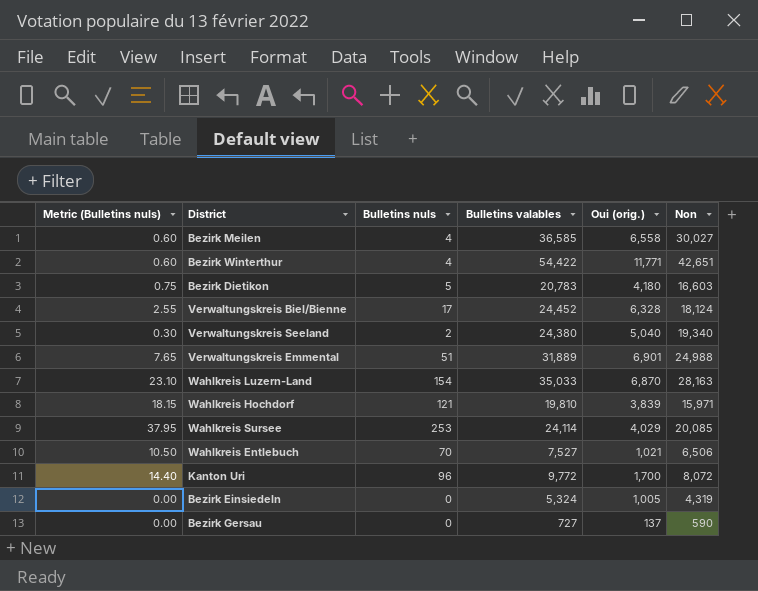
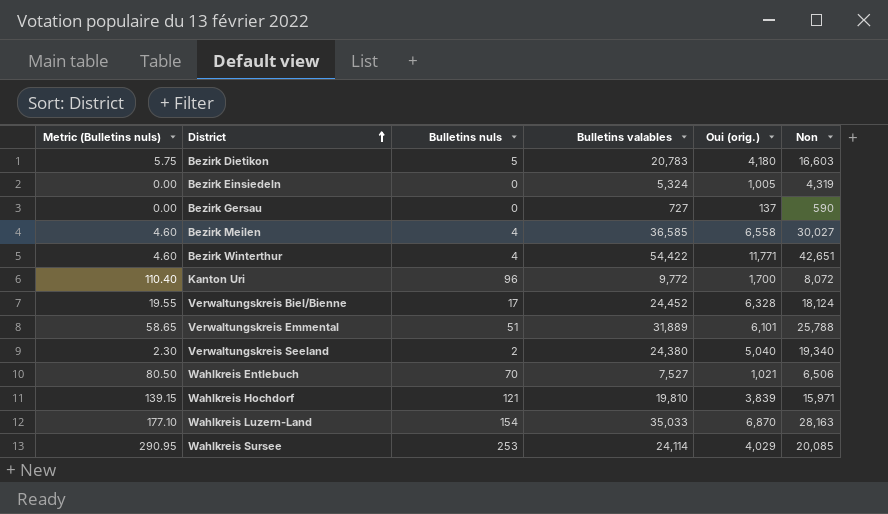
row order: none -> District ascending
column Metric (Bulletins nuls) | formula: [Bulletins nuls] * 0.15 -> [Bulletins nuls] * 1.15
Verwaltungskreis Emmental | Oui (orig.): 6,901 -> 6,101
Verwaltungskreis Emmental | Non: 24,988 -> 25,788

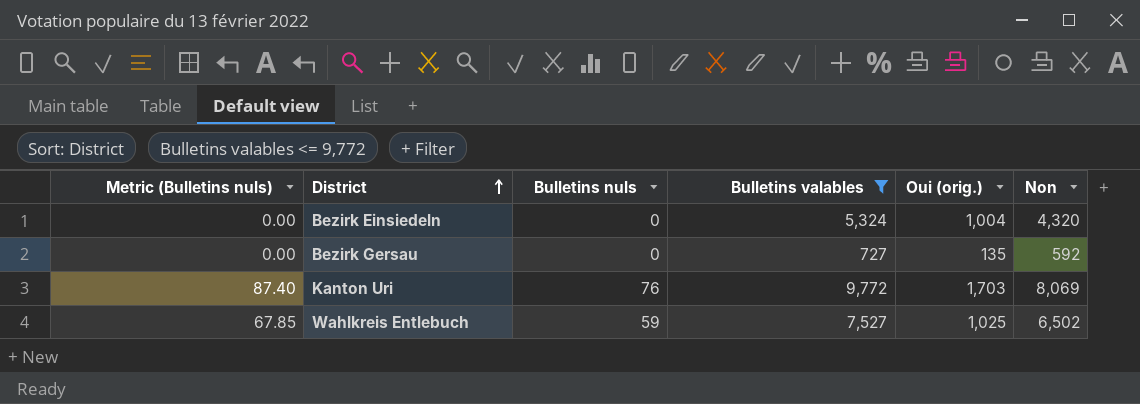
filter: none -> Bulletins valables <= 9,772
Bezirk Einsiedeln | Oui (orig.): 1,005 -> 1,004
Bezirk Einsiedeln | Non: 4,319 -> 4,320
Bezirk Gersau | Oui (orig.): 137 -> 135
Bezirk Gersau | Non: 590 -> 592
Kanton Uri | Metric (Bulletins nuls): 110.40 -> 87.40
Kanton Uri | Bulletins nuls: 96 -> 76
Kanton Uri | Oui (orig.): 1,700 -> 1,703
Kanton Uri | Non: 8,072 -> 8,069
Wahlkreis Entlebuch | Metric (Bulletins nuls): 80.50 -> 67.85
Wahlkreis Entlebuch | Bulletins nuls: 70 -> 59
Wahlkreis Entlebuch | Oui (orig.): 1,021 -> 1,025
Wahlkreis Entlebuch | Non: 6,506 -> 6,502

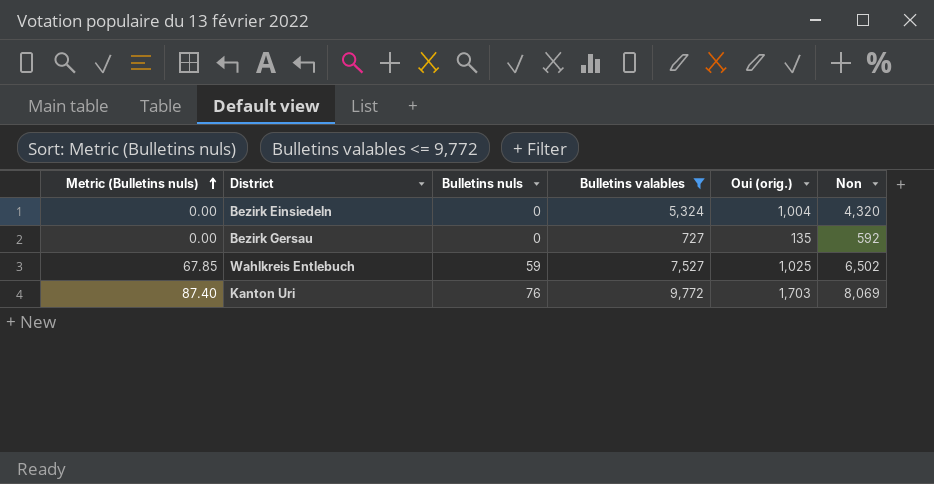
row order: District ascending -> Metric (Bulletins nuls) ascending

